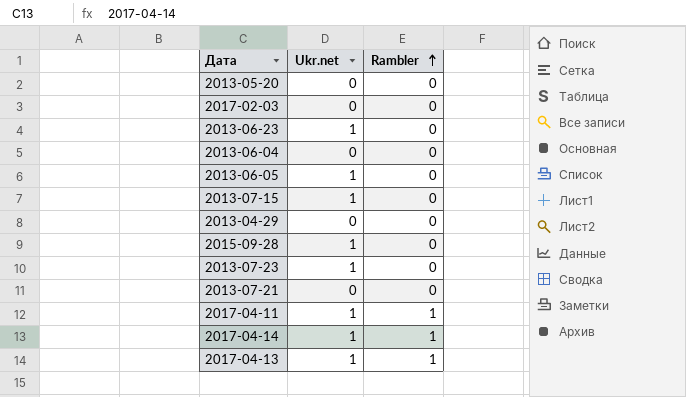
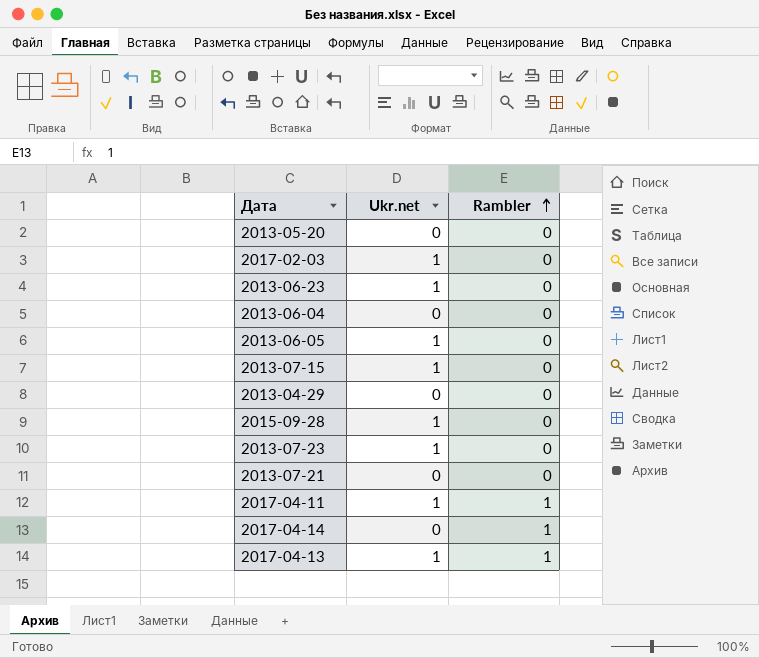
2017-02-03 | Ukr.net: 0 -> 1
2017-04-14 | Ukr.net: 1 -> 0

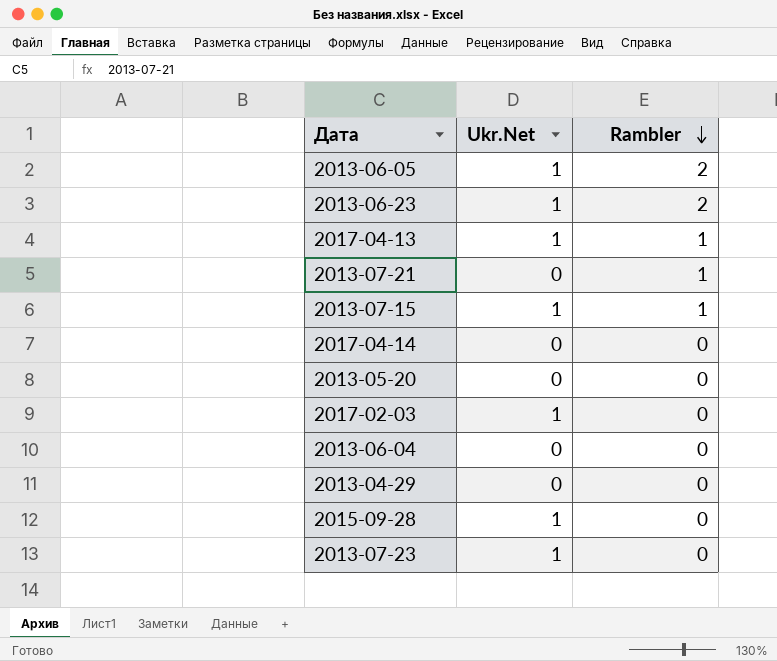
row order: Rambler ascending -> Rambler descending
column name: Ukr.net -> Ukr.Net
row 2017-04-11: 1 | 1 -> none
2013-06-05 | Rambler: 0 -> 2
2013-06-23 | Rambler: 0 -> 2
2013-07-21 | Rambler: 0 -> 1
2013-07-15 | Rambler: 0 -> 1
2017-04-14 | Rambler: 1 -> 0

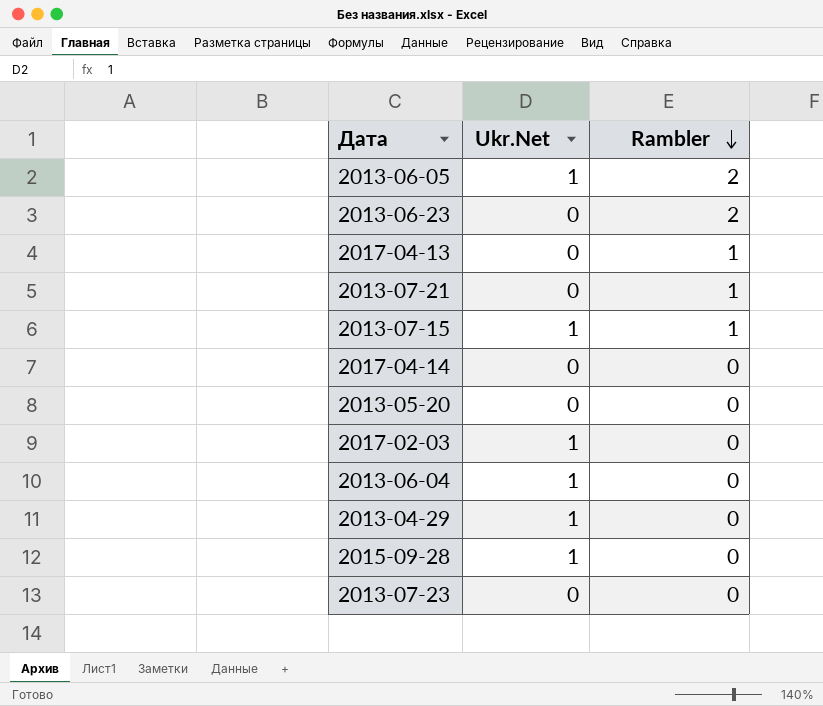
2013-06-23 | Ukr.Net: 1 -> 0
2017-04-13 | Ukr.Net: 1 -> 0
2013-06-04 | Ukr.Net: 0 -> 1
2013-04-29 | Ukr.Net: 0 -> 1
2013-07-23 | Ukr.Net: 1 -> 0

